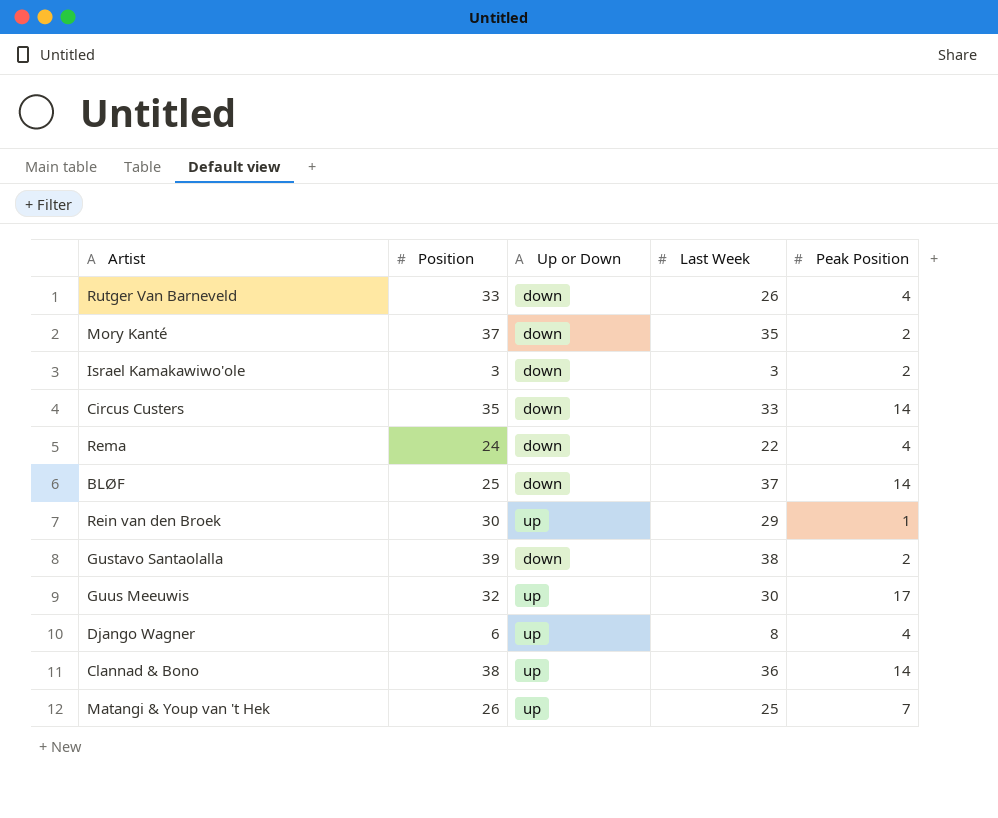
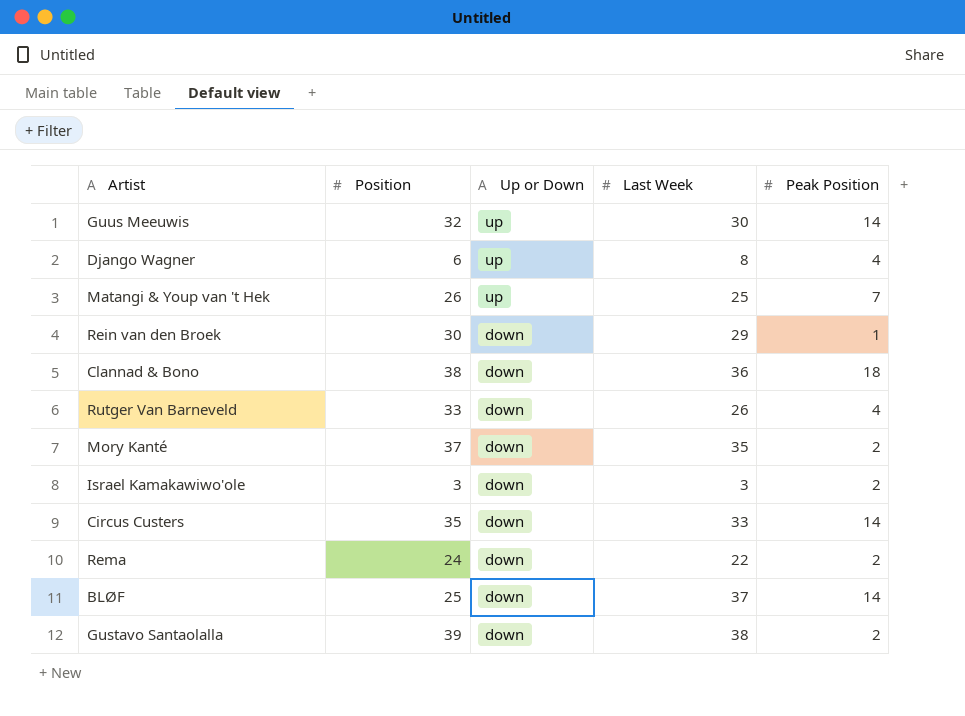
row order: none -> Up or Down descending
Guus Meeuwis | Peak Position: 17 -> 14
Rein van den Broek | Up or Down: up -> down
Clannad & Bono | Up or Down: up -> down
Clannad & Bono | Peak Position: 14 -> 18
Rema | Peak Position: 4 -> 2

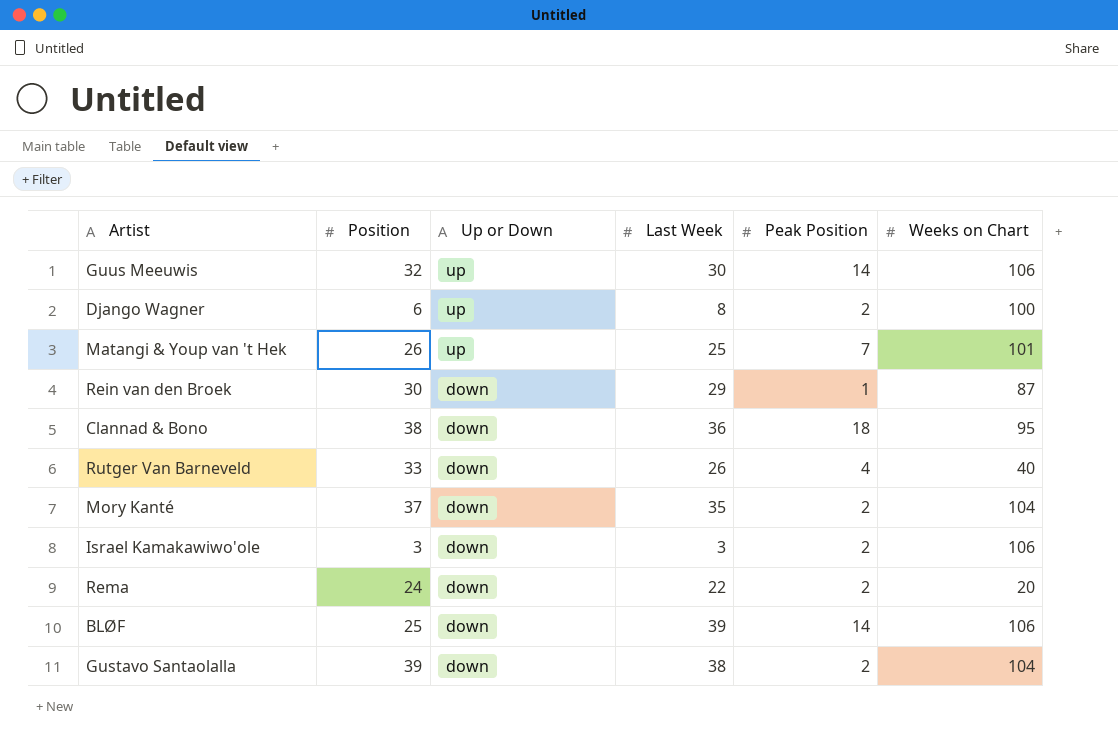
column Weeks on Chart | position: none -> 6
row Circus Custers: 35 | down | 33 | 14 -> none
Django Wagner | Peak Position: 4 -> 2
BLØF | Last Week: 37 -> 39

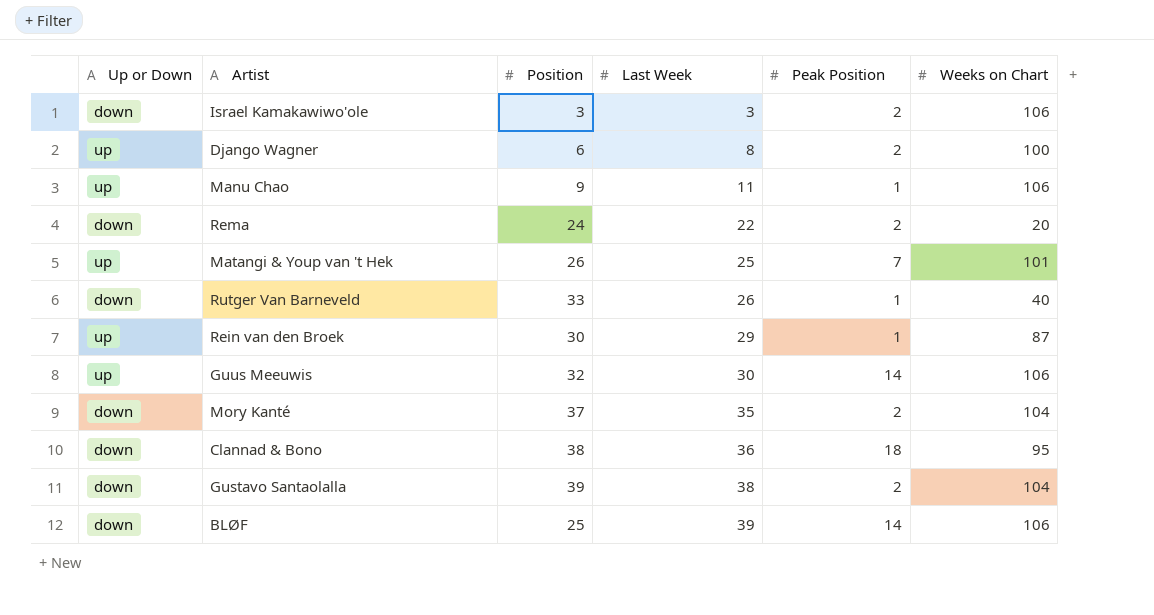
row order: Up or Down descending -> Last Week ascending
column Up or Down | position: 3 -> 1
row Manu Chao: none -> up | 9 | 11 | 1 | 106
Rutger Van Barneveld | Peak Position: 4 -> 1
Rein van den Broek | Up or Down: down -> up

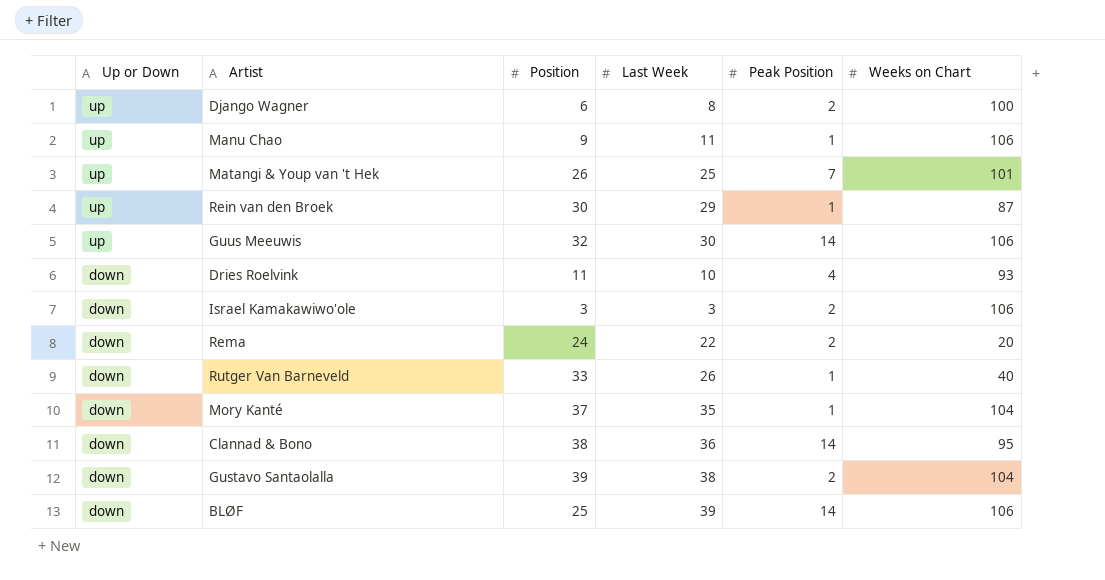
row order: Last Week ascending -> Up or Down descending
row Dries Roelvink: none -> down | 11 | 10 | 4 | 93
Mory Kanté | Peak Position: 2 -> 1
Clannad & Bono | Peak Position: 18 -> 14

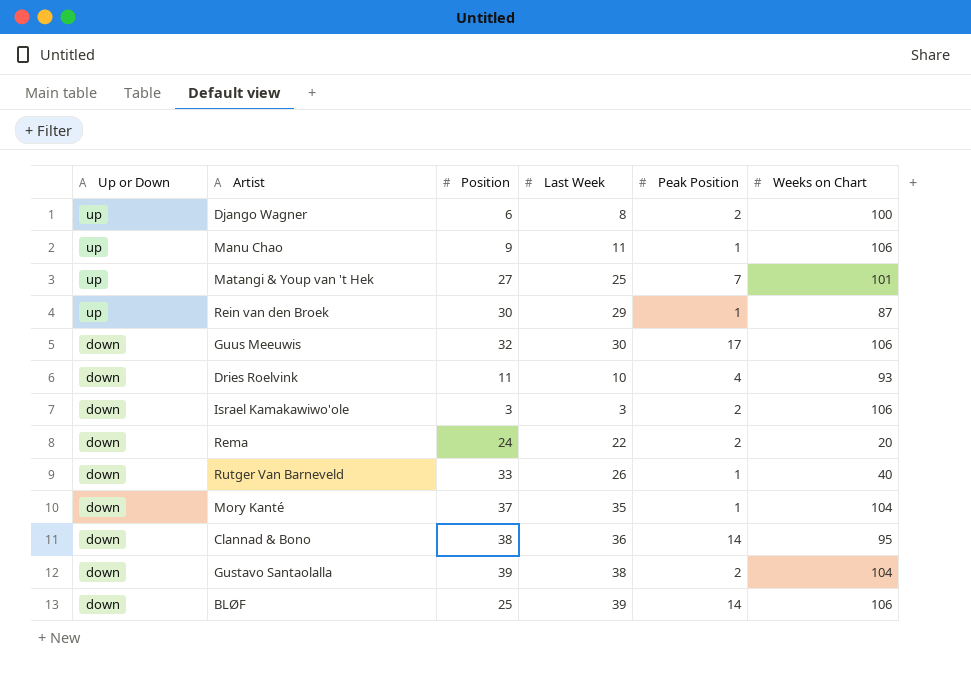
Matangi & Youp van 't Hek | Position: 26 -> 27
Guus Meeuwis | Up or Down: up -> down
Guus Meeuwis | Peak Position: 14 -> 17

